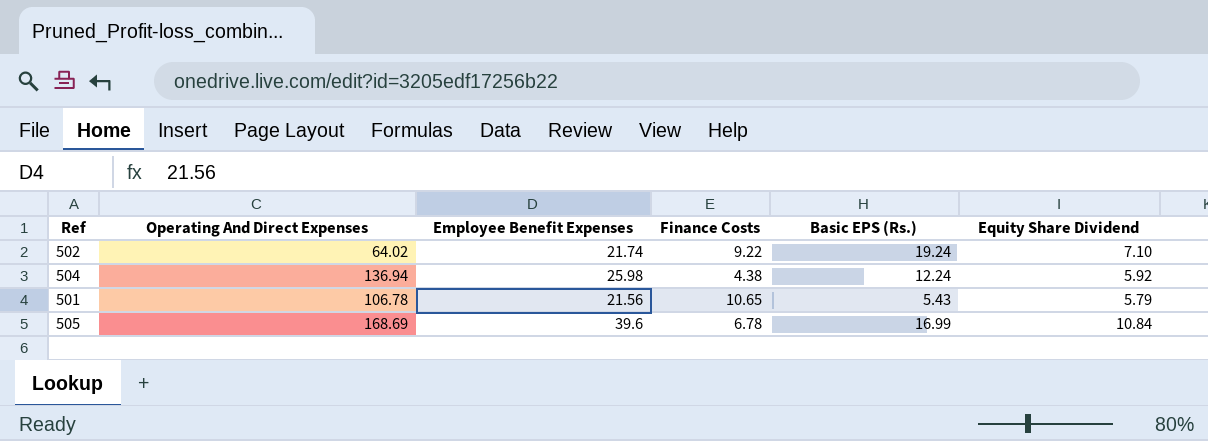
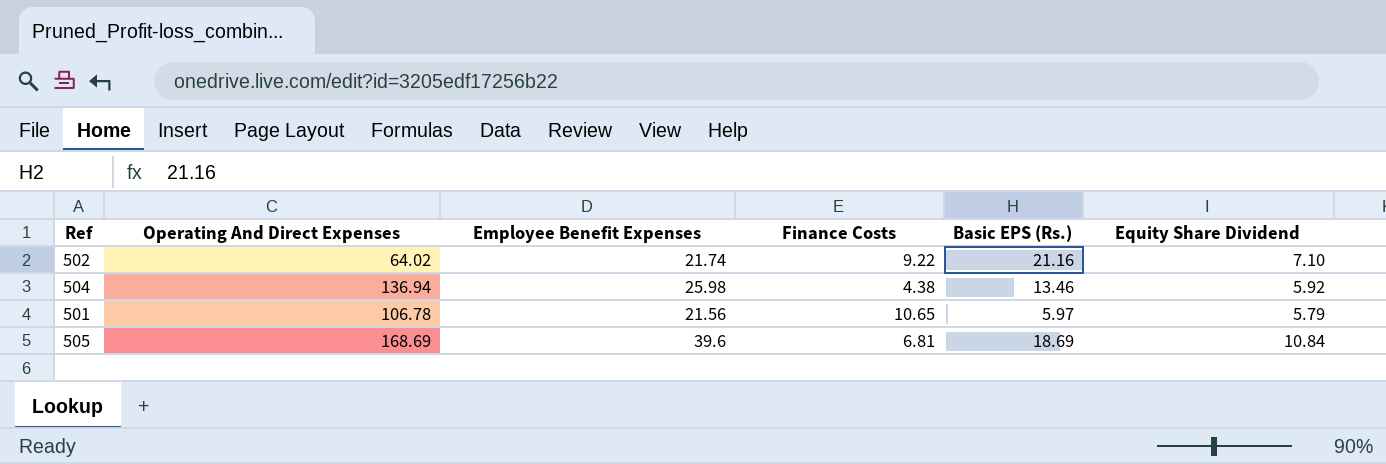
502 | Basic EPS (Rs.): 19.24 -> 21.16
504 | Basic EPS (Rs.): 12.24 -> 13.46
501 | Basic EPS (Rs.): 5.43 -> 5.97
505 | Finance Costs: 6.78 -> 6.81
505 | Basic EPS (Rs.): 16.99 -> 18.69

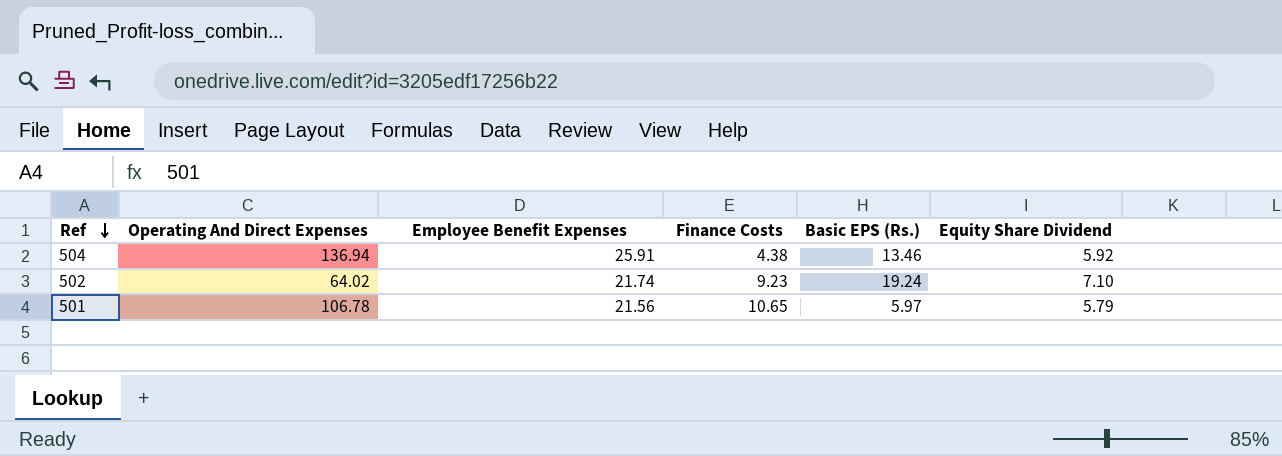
row order: none -> Ref descending
row 505: 168.69 | 39.6 | 6.81 | 18.69 | 10.84 -> none
504 | Employee Benefit Expenses: 25.98 -> 25.91
502 | Finance Costs: 9.22 -> 9.23
502 | Basic EPS (Rs.): 21.16 -> 19.24

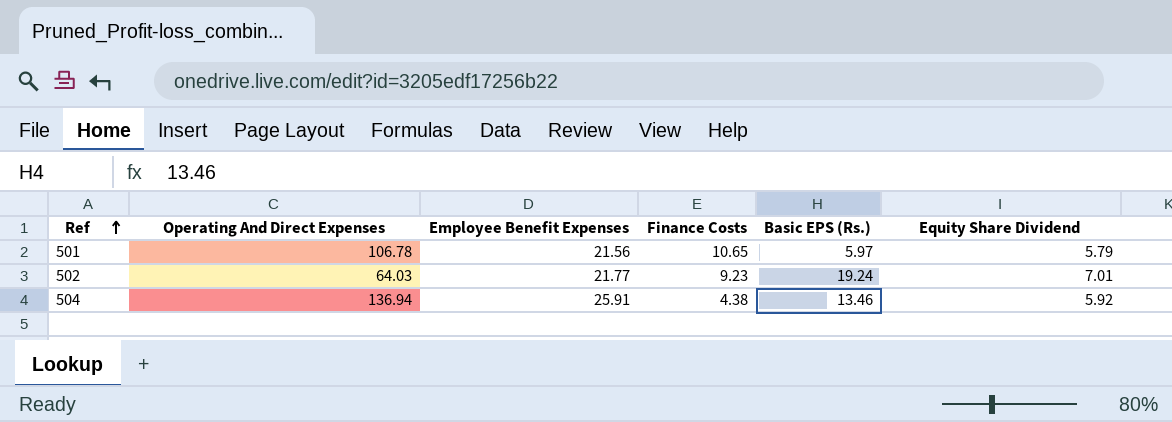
row order: Ref descending -> Ref ascending
502 | Operating And Direct Expenses: 64.02 -> 64.03
502 | Employee Benefit Expenses: 21.74 -> 21.77
502 | Equity Share Dividend: 7.10 -> 7.01

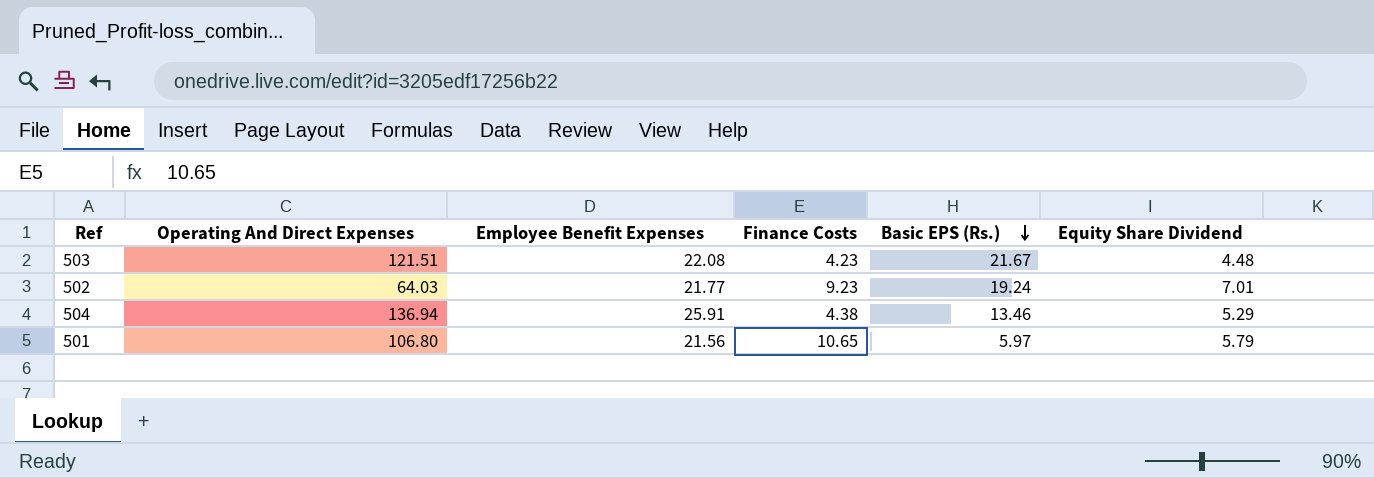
row order: Ref ascending -> Basic EPS (Rs.) descending
row 503: none -> 121.51 | 22.08 | 4.23 | 21.67 | 4.48
504 | Equity Share Dividend: 5.92 -> 5.29
501 | Operating And Direct Expenses: 106.78 -> 106.80

